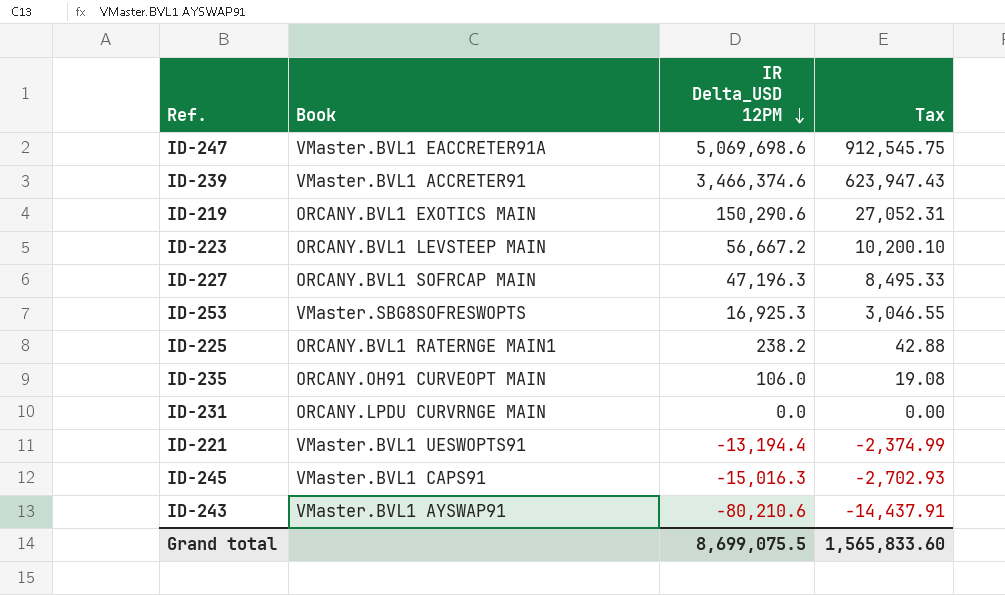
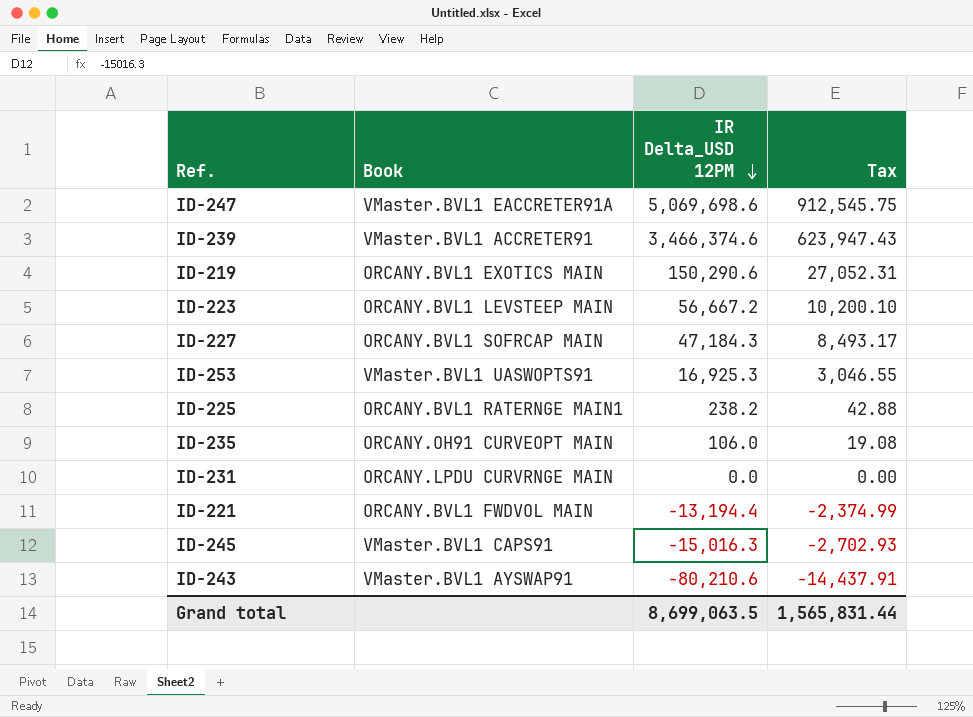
ID-227 | IR Delta_USD 12PM: 47,196.3 -> 47,184.3
ID-227 | Tax: 8,495.33 -> 8,493.17
ID-253 | Book: VMaster.SBG8SOFRESWOPTS -> VMaster.BVL1 UASWOPTS91
ID-221 | Book: VMaster.BVL1 UESWOPTS91 -> ORCANY.BVL1 FWDVOL MAIN
Grand total | IR Delta_USD 12PM: 8,699,075.5 -> 8,699,063.5
Grand total | Tax: 1,565,833.60 -> 1,565,831.44

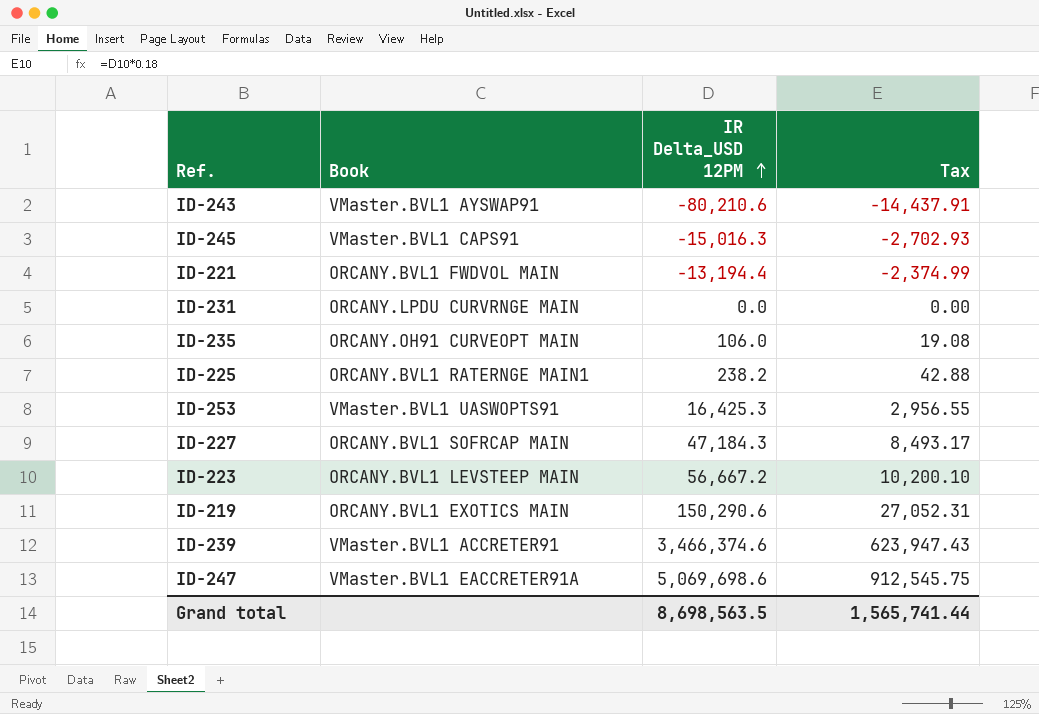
row order: IR Delta_USD 12PM descending -> IR Delta_USD 12PM ascending
ID-253 | IR Delta_USD 12PM: 16,925.3 -> 16,425.3
ID-253 | Tax: 3,046.55 -> 2,956.55
Grand total | IR Delta_USD 12PM: 8,699,063.5 -> 8,698,563.5
Grand total | Tax: 1,565,831.44 -> 1,565,741.44

